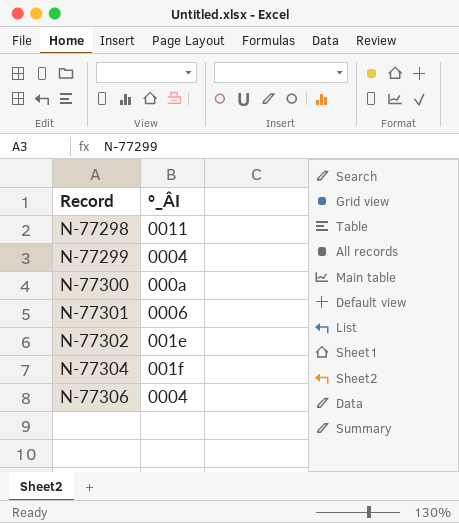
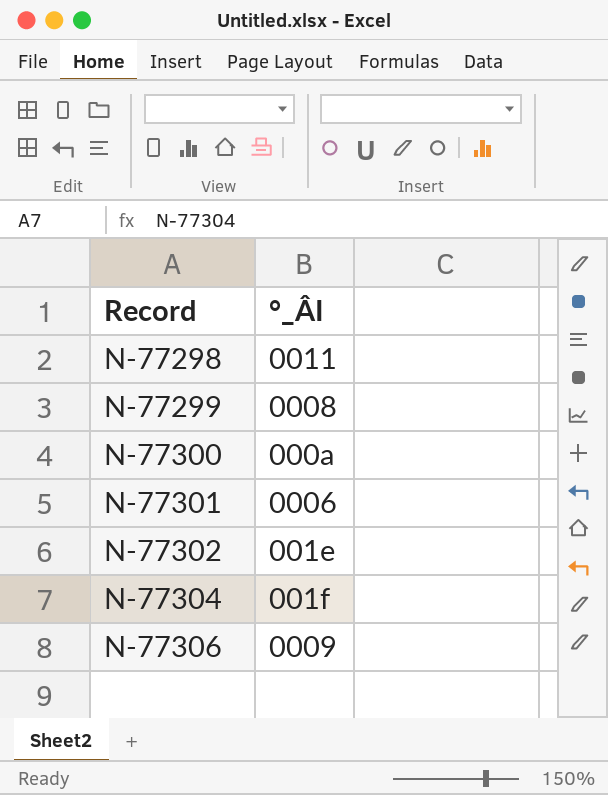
N-77299 | °_ÂI: 0004 -> 0008
N-77306 | °_ÂI: 0004 -> 0009

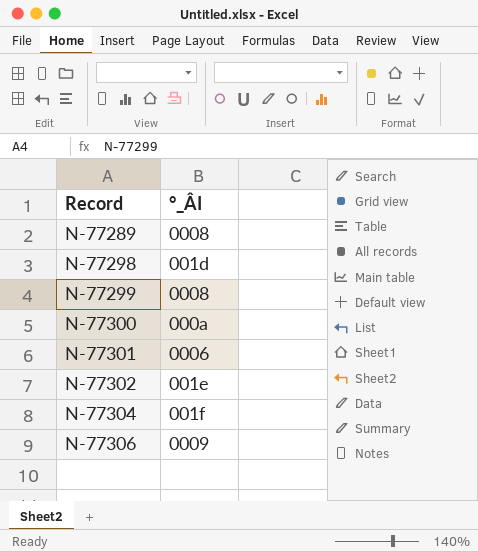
row N-77289: none -> 0008
N-77298 | °_ÂI: 0011 -> 001d

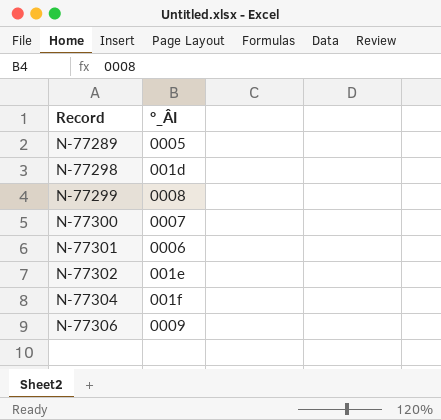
N-77289 | °_ÂI: 0008 -> 0005
N-77300 | °_ÂI: 000a -> 0007

